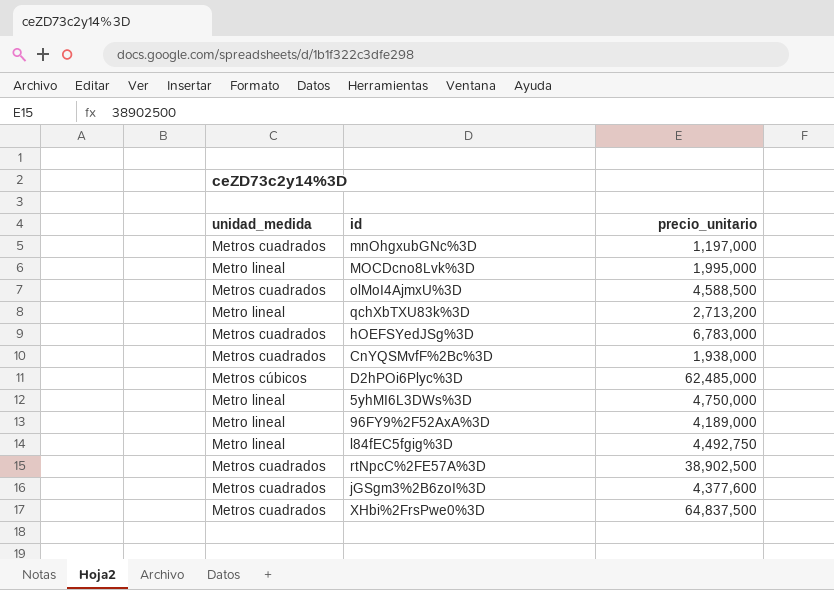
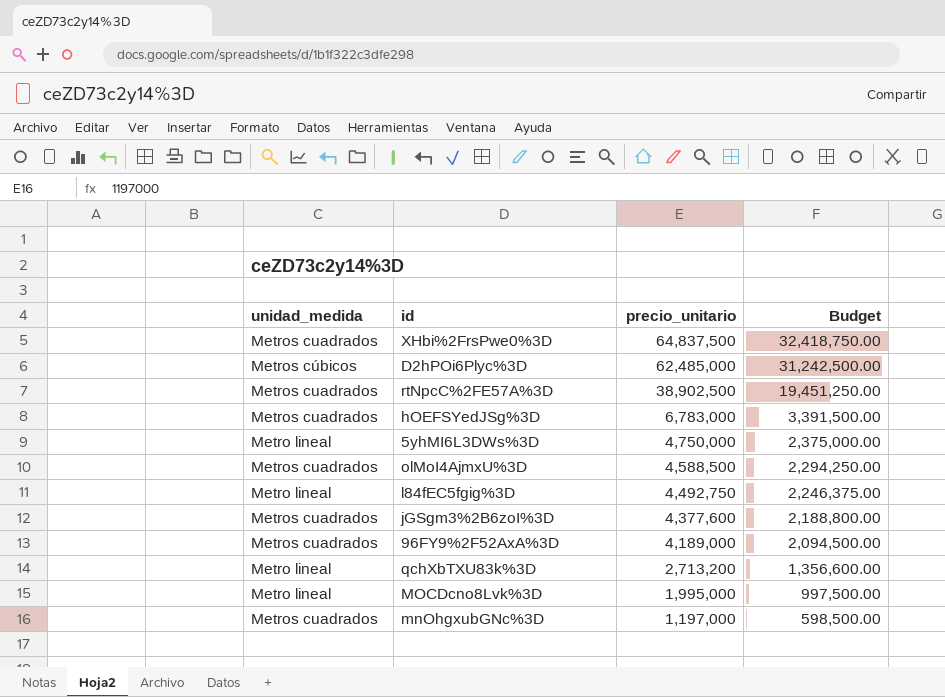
row order: none -> precio_unitario descending
column Budget | formula: none -> [precio_unitario] * 0.5
row CnYQSMvfF%2Bc%3D: Metros cuadrados | 1,938,000 -> none
96FY9%2F52AxA%3D | unidad_medida: Metro lineal -> Metros cuadrados

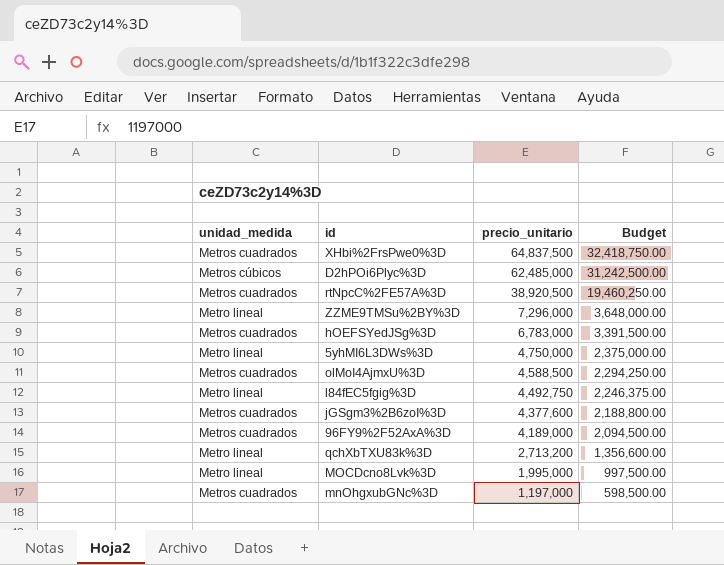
rtNpcC%2FE57A%3D | precio_unitario: 38,902,500 -> 38,920,500
rtNpcC%2FE57A%3D | Budget: 19,451,250.00 -> 19,460,250.00
row ZZME9TMSu%2BY%3D: none -> Metro lineal | 7,296,000 | 3,648,000.00

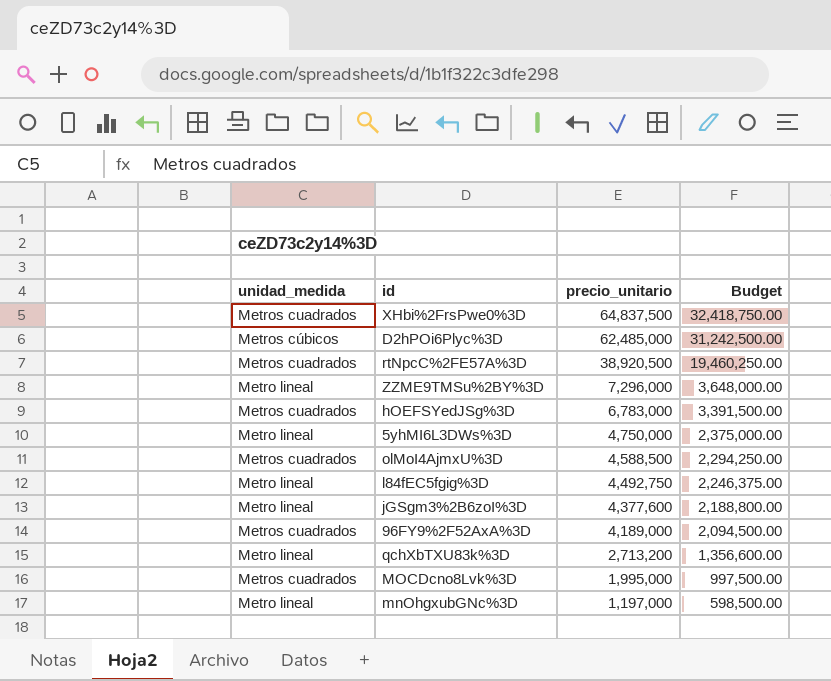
jGSgm3%2B6zoI%3D | unidad_medida: Metros cuadrados -> Metro lineal
MOCDcno8Lvk%3D | unidad_medida: Metro lineal -> Metros cuadrados
mnOhgxubGNc%3D | unidad_medida: Metros cuadrados -> Metro lineal

